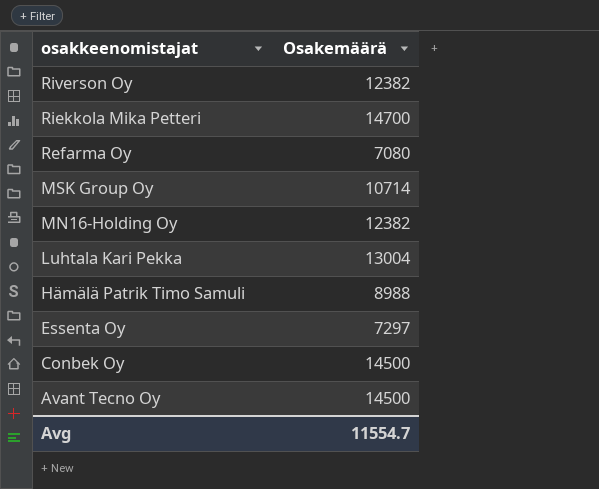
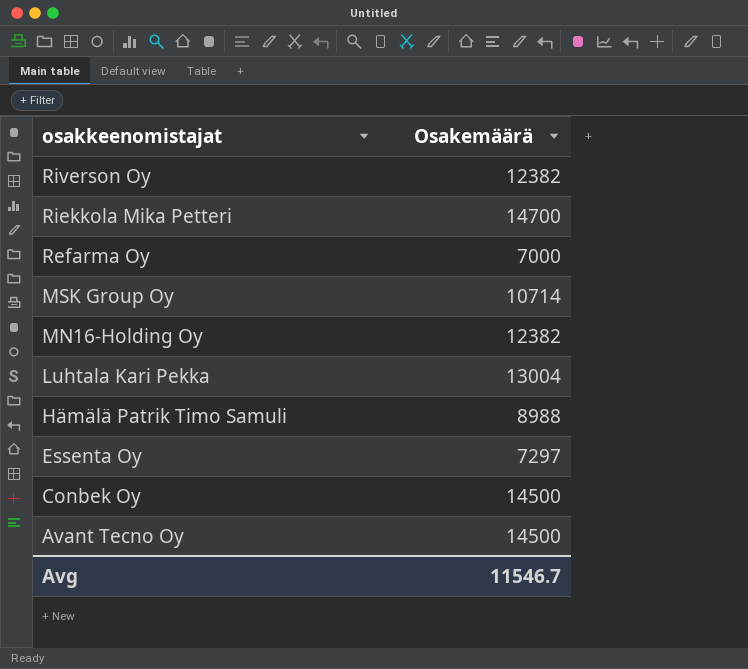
Refarma Oy | Osakemäärä: 7080 -> 7000
Avg | Osakemäärä: 11554.7 -> 11546.7

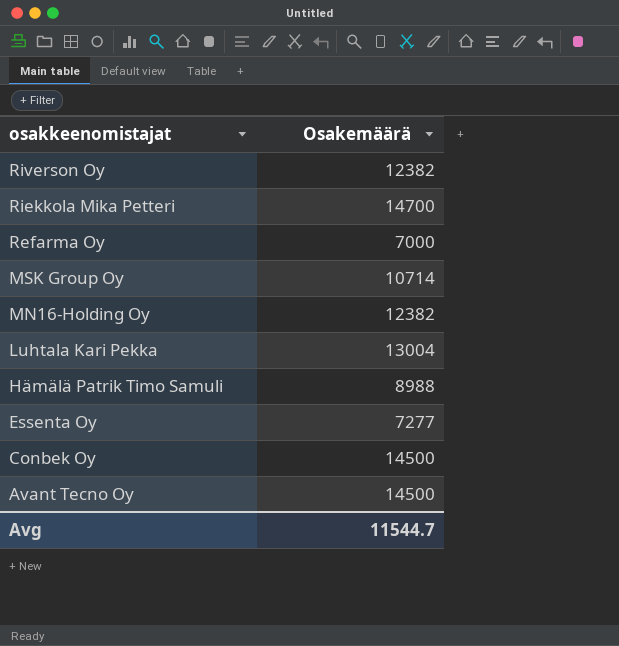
Essenta Oy | Osakemäärä: 7297 -> 7277
Avg | Osakemäärä: 11546.7 -> 11544.7

